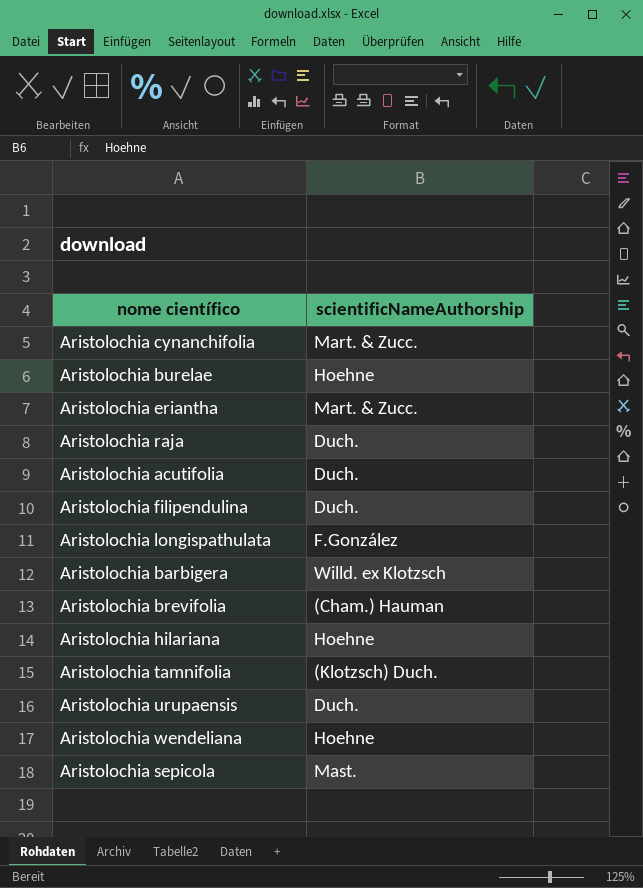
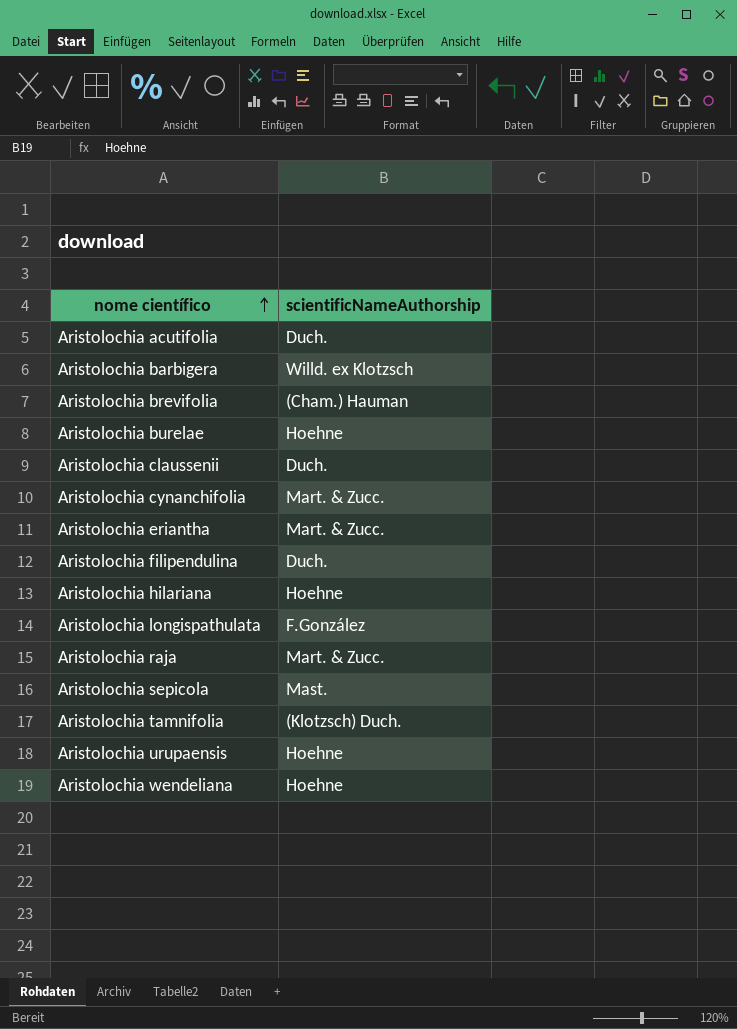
row order: none -> nome científico ascending
row Aristolochia claussenii: none -> Duch.
Aristolochia raja | scientificNameAuthorship: Duch. -> Mart. & Zucc.
Aristolochia urupaensis | scientificNameAuthorship: Duch. -> Hoehne

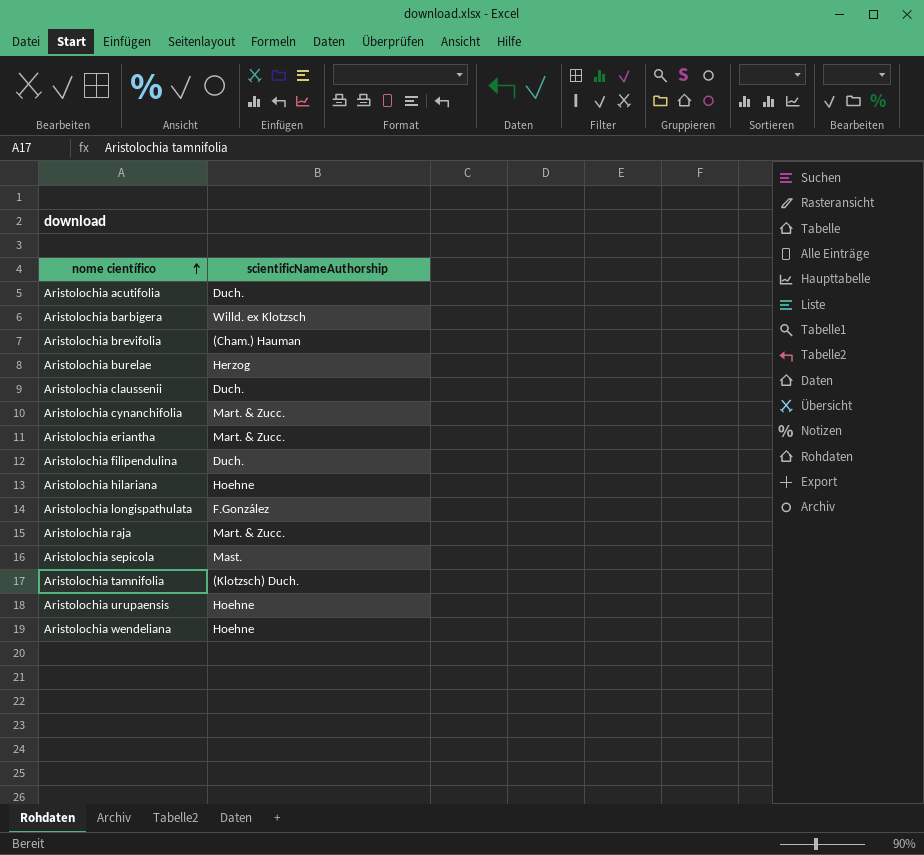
Aristolochia burelae | scientificNameAuthorship: Hoehne -> Herzog

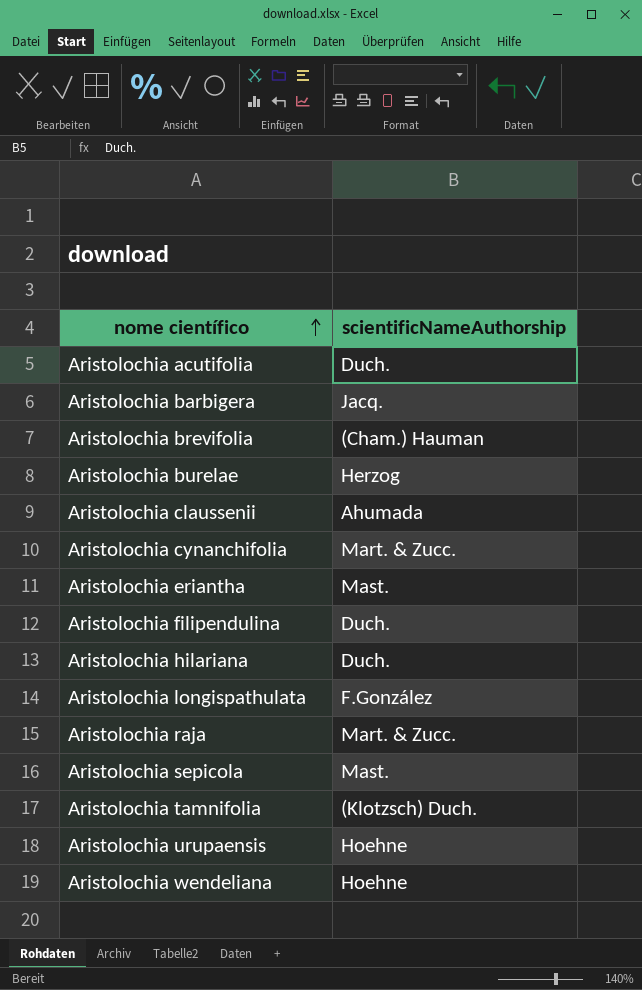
Aristolochia barbigera | scientificNameAuthorship: Willd. ex Klotzsch -> Jacq.
Aristolochia claussenii | scientificNameAuthorship: Duch. -> Ahumada
Aristolochia eriantha | scientificNameAuthorship: Mart. & Zucc. -> Mast.
Aristolochia hilariana | scientificNameAuthorship: Hoehne -> Duch.

